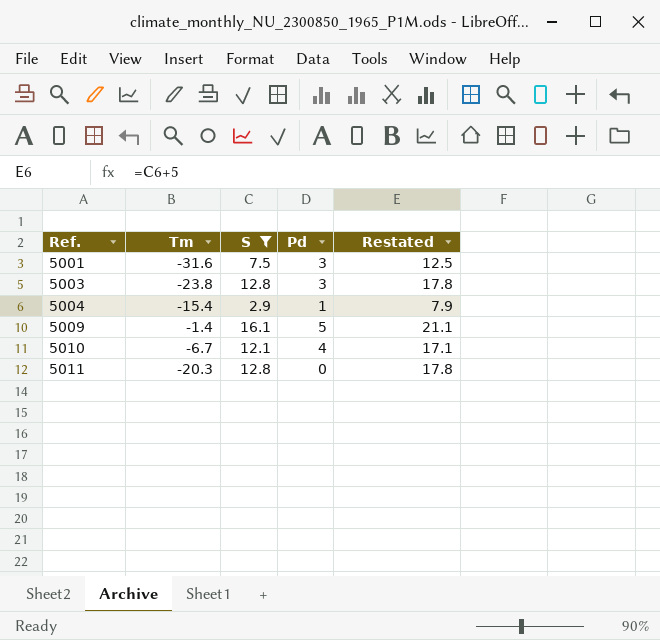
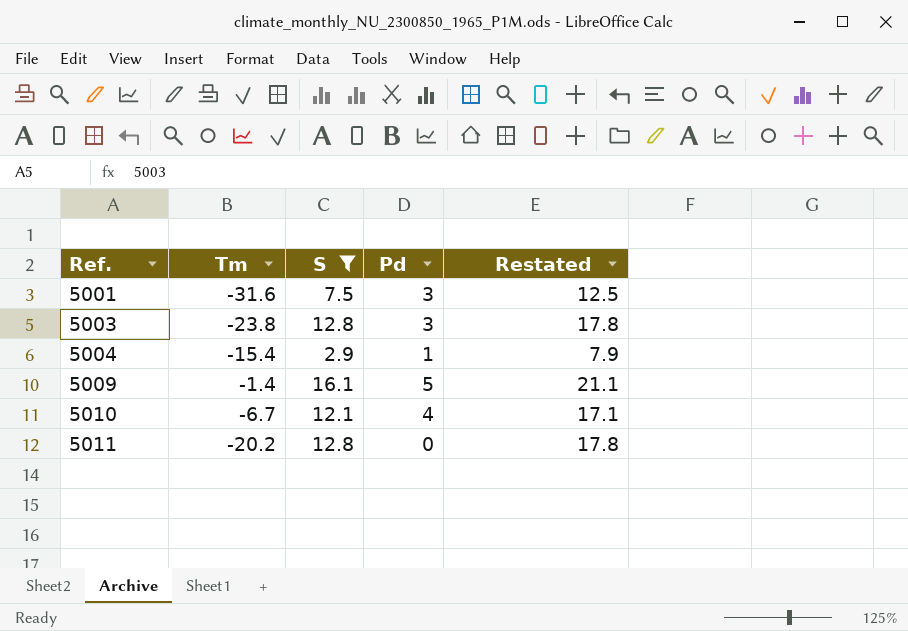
5011 | Tm: -20.3 -> -20.2

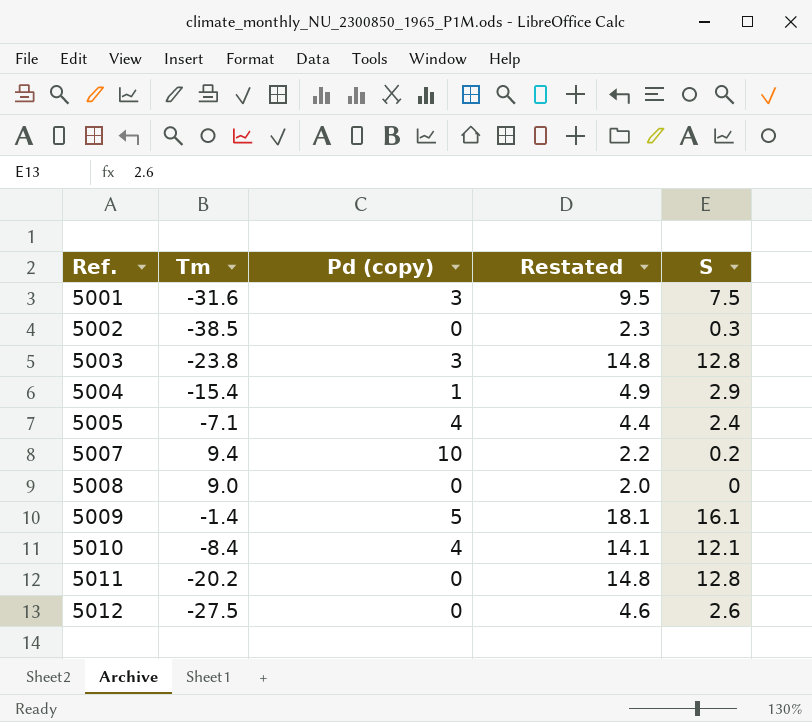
filter: S >= 2.9 -> none
column name: Pd -> Pd (copy)
column Restated | formula: [S] + 5 -> [S] + 2
column S | position: 3 -> 5
5010 | Tm: -6.7 -> -8.4

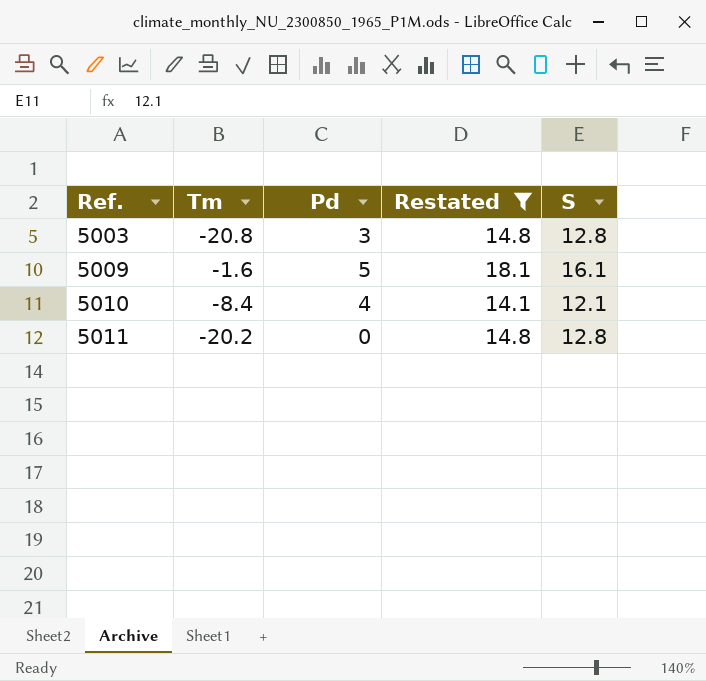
filter: none -> Restated >= 14.1
column name: Pd (copy) -> Pd
5003 | Tm: -23.8 -> -20.8
5009 | Tm: -1.4 -> -1.6

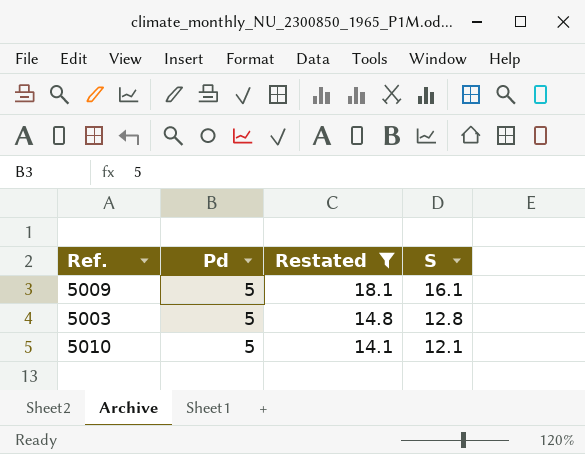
row order: Ref. ascending -> Restated descending
column Tm | position: 2 -> none
row 5011: -20.2 | 0 | 14.8 | 12.8 -> none
5003 | Pd: 3 -> 5
5010 | Pd: 4 -> 5

